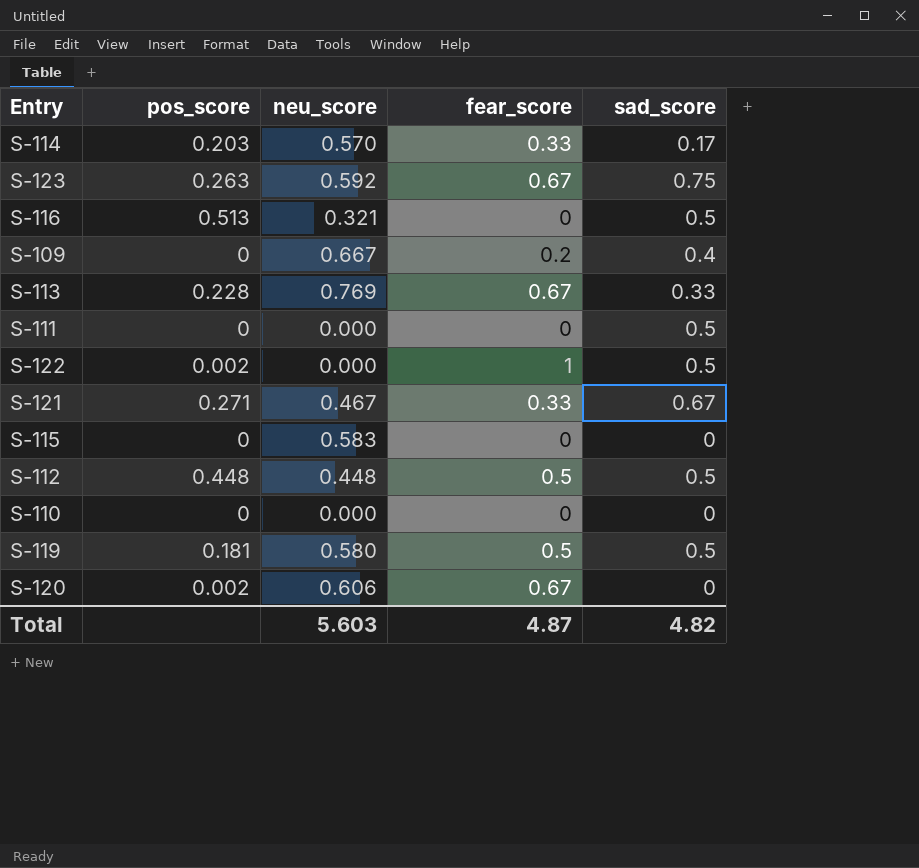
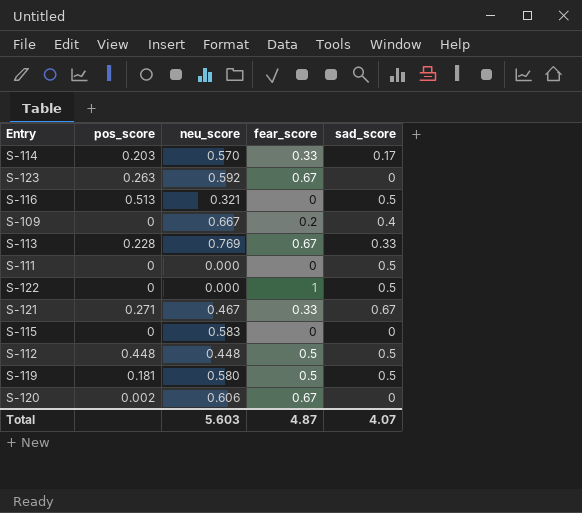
row S-110: 0 | 0.000 | 0 | 0 -> none
S-123 | sad_score: 0.75 -> 0
S-122 | pos_score: 0.002 -> 0
Total | sad_score: 4.82 -> 4.07

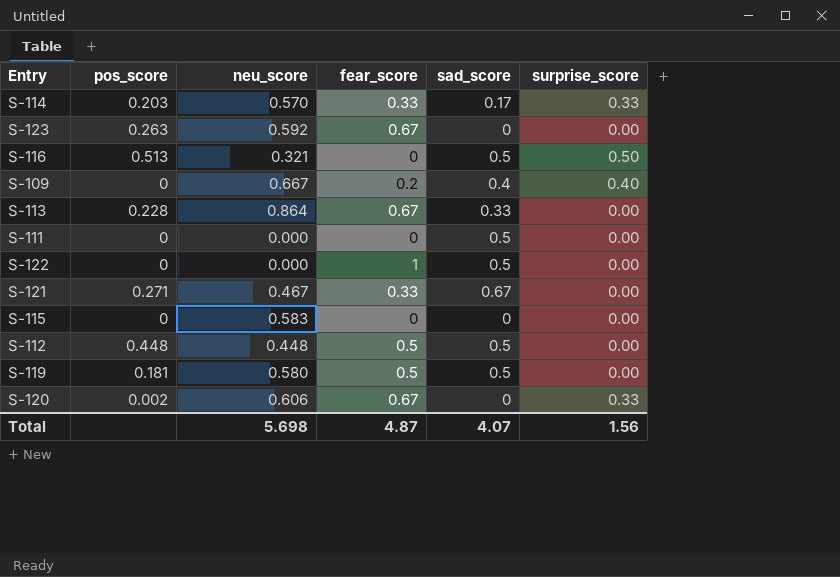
column surprise_score | position: none -> 6
S-113 | neu_score: 0.769 -> 0.864
Total | neu_score: 5.603 -> 5.698

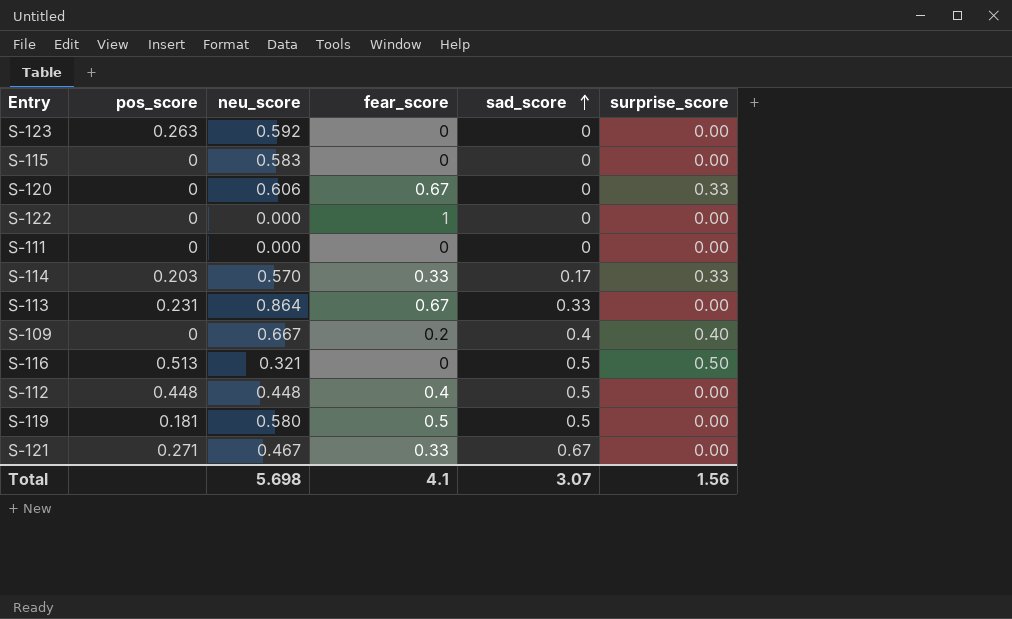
row order: none -> sad_score ascending
S-123 | fear_score: 0.67 -> 0
S-120 | pos_score: 0.002 -> 0
S-122 | sad_score: 0.5 -> 0
S-111 | sad_score: 0.5 -> 0
S-113 | pos_score: 0.228 -> 0.231
S-112 | fear_score: 0.5 -> 0.4
Total | fear_score: 4.87 -> 4.1
Total | sad_score: 4.07 -> 3.07

